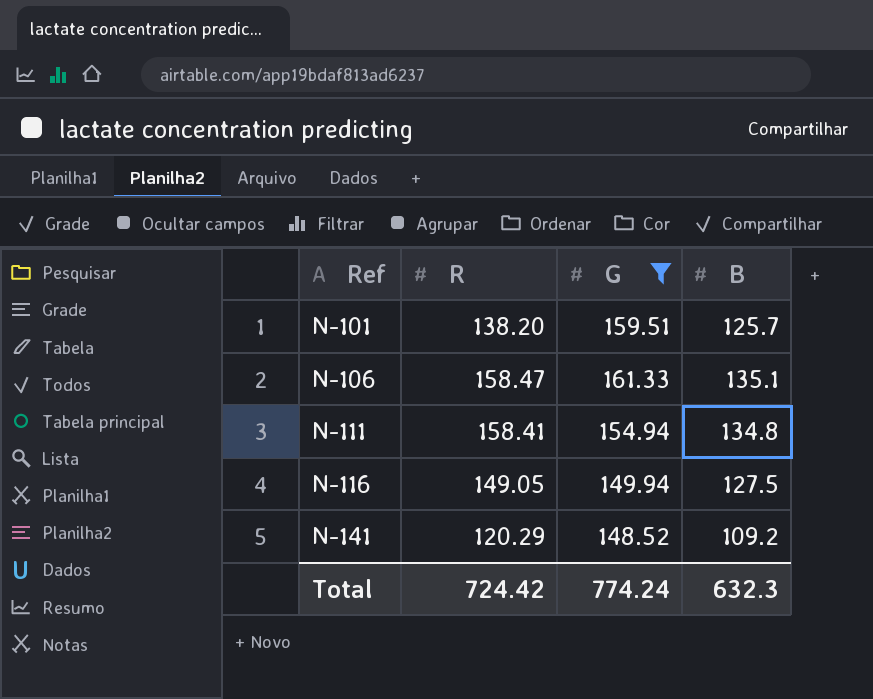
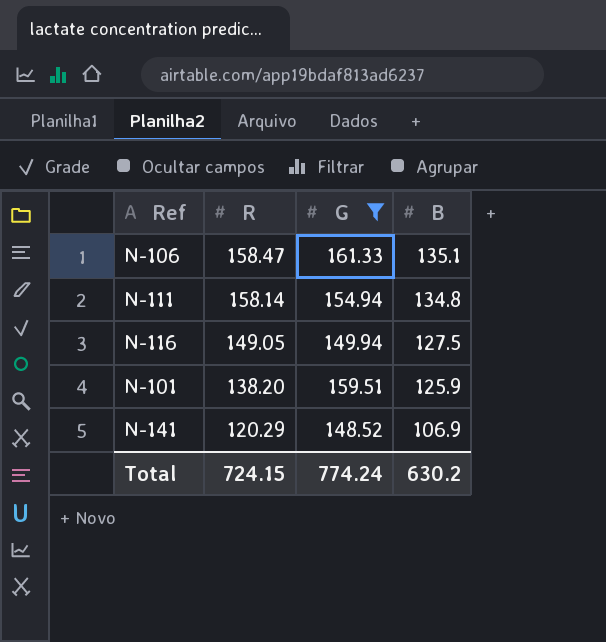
row order: Ref ascending -> R descending
N-111 | R: 158.41 -> 158.14
N-101 | B: 125.7 -> 125.9
N-141 | B: 109.2 -> 106.9
Total | R: 724.42 -> 724.15
Total | B: 632.3 -> 630.2

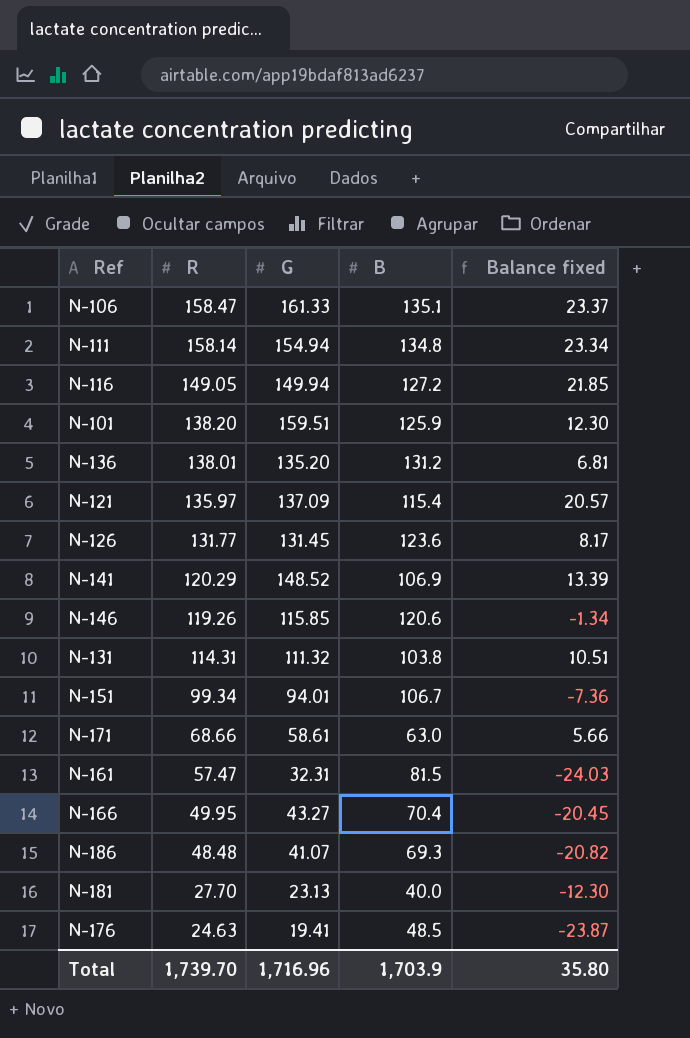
filter: G >= 148.52 -> none
column Balance fixed | formula: none -> [R] - [B]
N-116 | B: 127.5 -> 127.2
Total | R: 724.15 -> 1,739.70
Total | G: 774.24 -> 1,716.96
Total | B: 630.2 -> 1,703.9

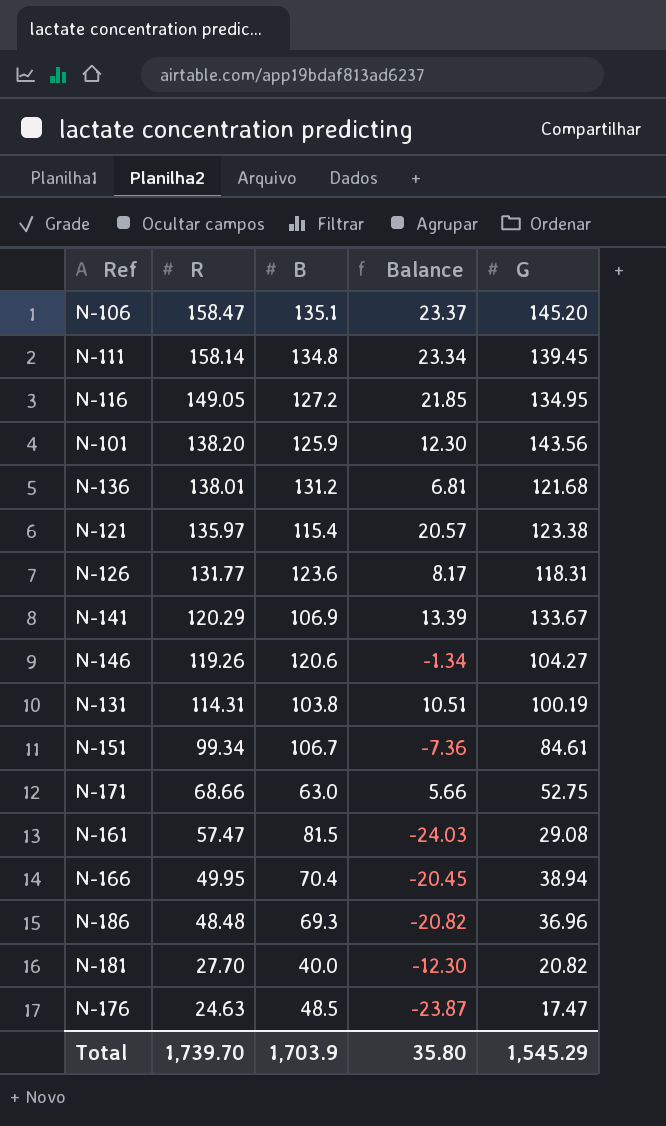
column name: Balance fixed -> Balance
column G | position: 3 -> 5
N-106 | G: 161.33 -> 145.20
N-111 | G: 154.94 -> 139.45
N-116 | G: 149.94 -> 134.95
N-101 | G: 159.51 -> 143.56
N-136 | G: 135.20 -> 121.68
N-121 | G: 137.09 -> 123.38
N-126 | G: 131.45 -> 118.31
N-141 | G: 148.52 -> 133.67
N-146 | G: 115.85 -> 104.27
N-131 | G: 111.32 -> 100.19
N-151 | G: 94.01 -> 84.61
N-171 | G: 58.61 -> 52.75
N-161 | G: 32.31 -> 29.08
N-166 | G: 43.27 -> 38.94
N-186 | G: 41.07 -> 36.96
N-181 | G: 23.13 -> 20.82
N-176 | G: 19.41 -> 17.47
Total | G: 1,716.96 -> 1,545.29

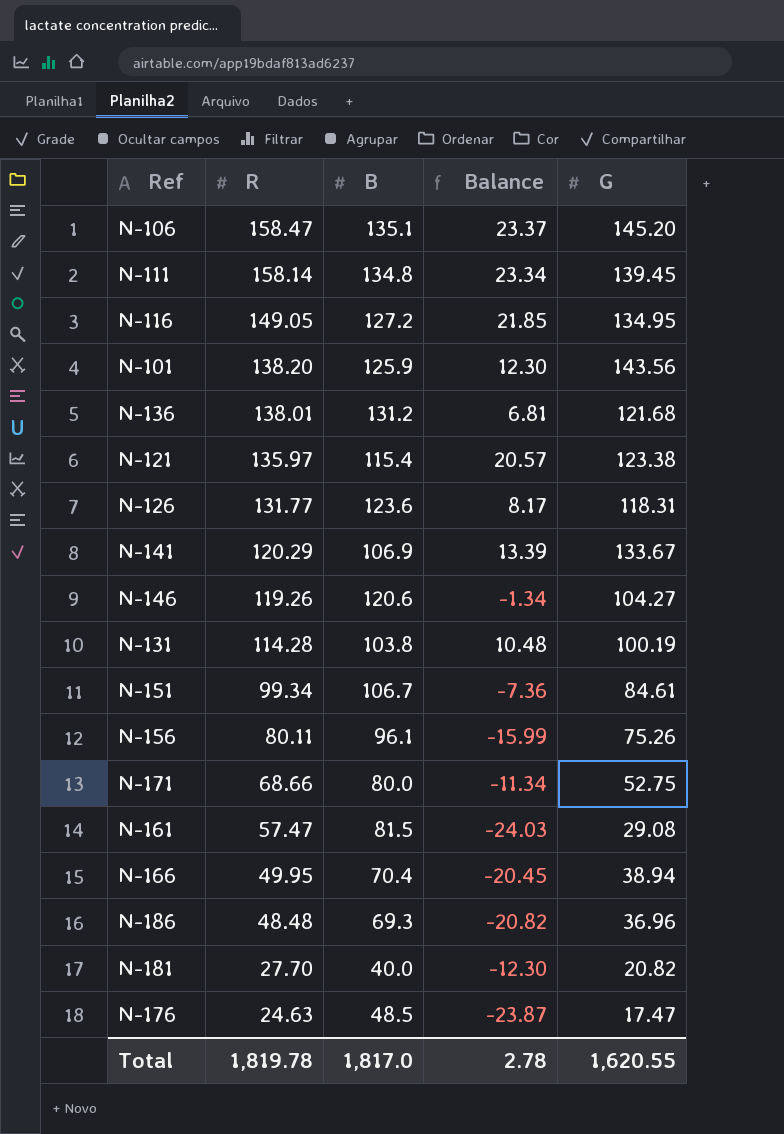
N-131 | R: 114.31 -> 114.28
N-131 | Balance: 10.51 -> 10.48
row N-156: none -> 80.11 | 96.1 | -15.99 | 75.26
N-171 | B: 63.0 -> 80.0
N-171 | Balance: 5.66 -> -11.34
Total | R: 1,739.70 -> 1,819.78
Total | B: 1,703.9 -> 1,817.0
Total | Balance: 35.80 -> 2.78
Total | G: 1,545.29 -> 1,620.55

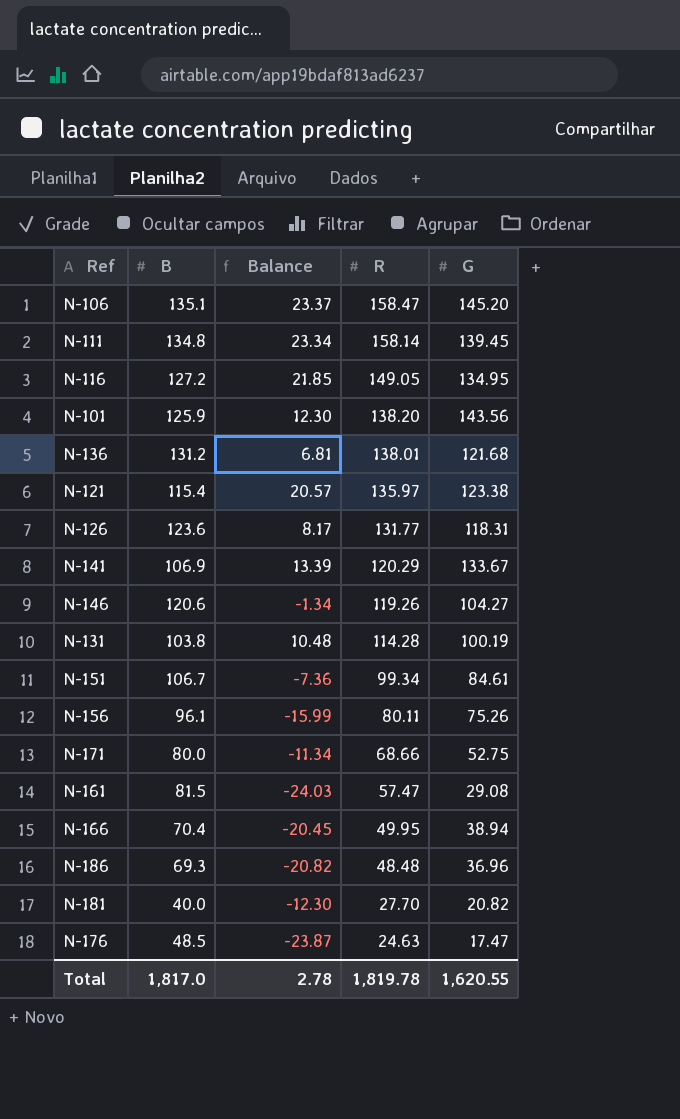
column R | position: 2 -> 4

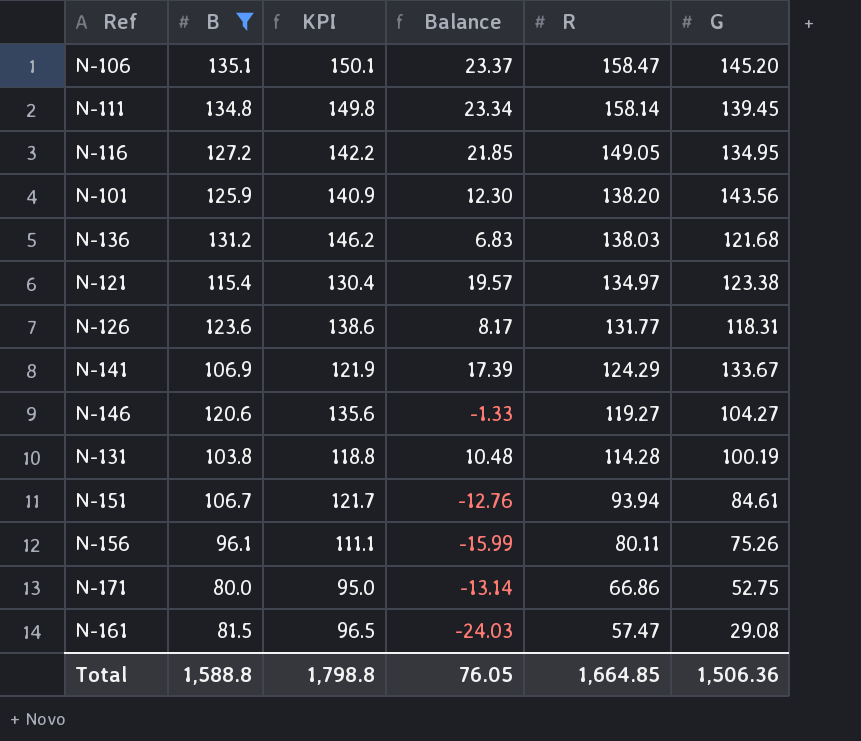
filter: none -> B >= 80.0
column KPI | formula: none -> [B] + 15
N-136 | Balance: 6.81 -> 6.83
N-136 | R: 138.01 -> 138.03
N-121 | Balance: 20.57 -> 19.57
N-121 | R: 135.97 -> 134.97
N-141 | Balance: 13.39 -> 17.39
N-141 | R: 120.29 -> 124.29
N-146 | Balance: -1.34 -> -1.33
N-146 | R: 119.26 -> 119.27
N-151 | Balance: -7.36 -> -12.76
N-151 | R: 99.34 -> 93.94
N-171 | Balance: -11.34 -> -13.14
N-171 | R: 68.66 -> 66.86
Total | B: 1,817.0 -> 1,588.8
Total | Balance: 2.78 -> 76.05
Total | R: 1,819.78 -> 1,664.85
Total | G: 1,620.55 -> 1,506.36

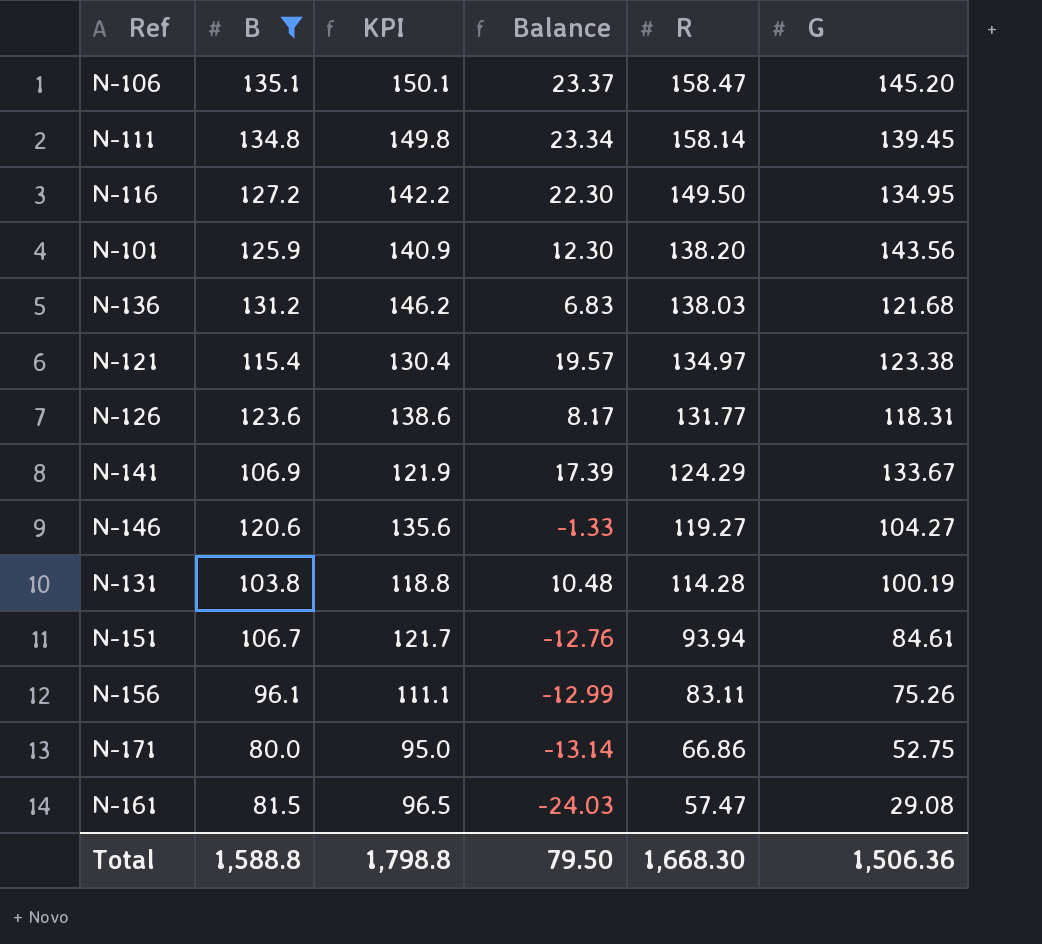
N-116 | Balance: 21.85 -> 22.30
N-116 | R: 149.05 -> 149.50
N-156 | Balance: -15.99 -> -12.99
N-156 | R: 80.11 -> 83.11
Total | Balance: 76.05 -> 79.50
Total | R: 1,664.85 -> 1,668.30

